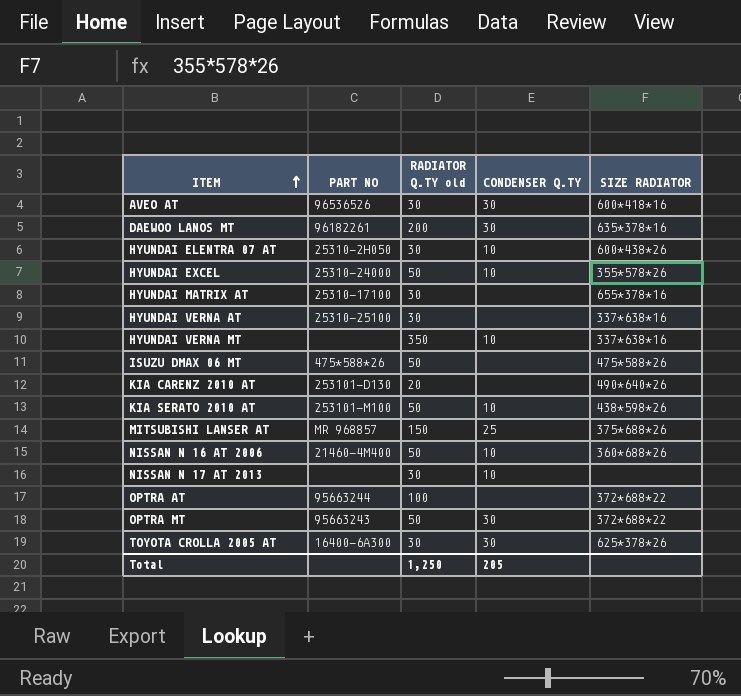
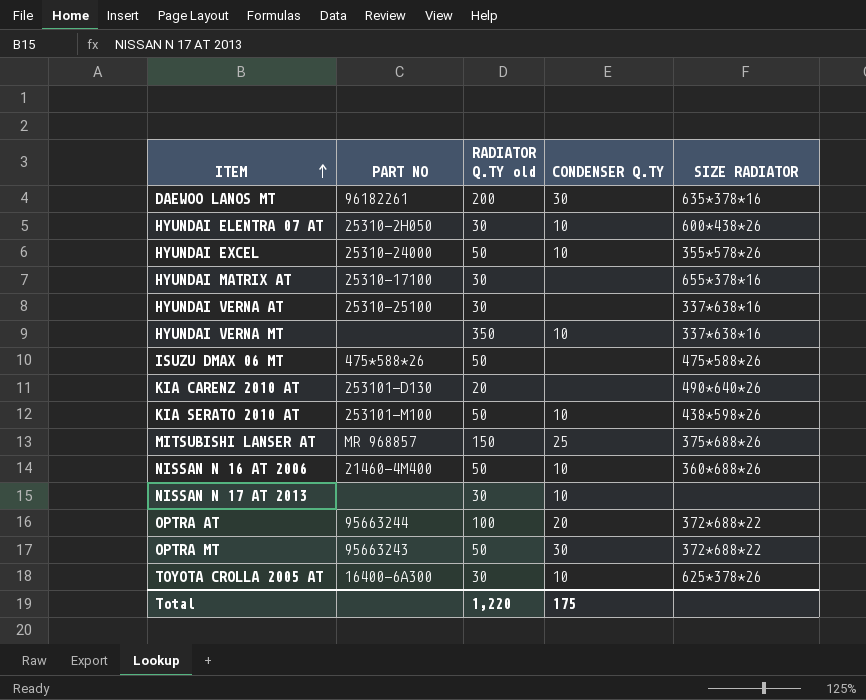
row AVEO AT: 96536526 | 30 | 30 | 600*418*16 -> none
OPTRA AT | CONDENSER Q.TY: none -> 20
TOYOTA CROLLA 2005 AT | CONDENSER Q.TY: 30 -> 10
Total | RADIATOR Q.TY old: 1,250 -> 1,220
Total | CONDENSER Q.TY: 205 -> 175

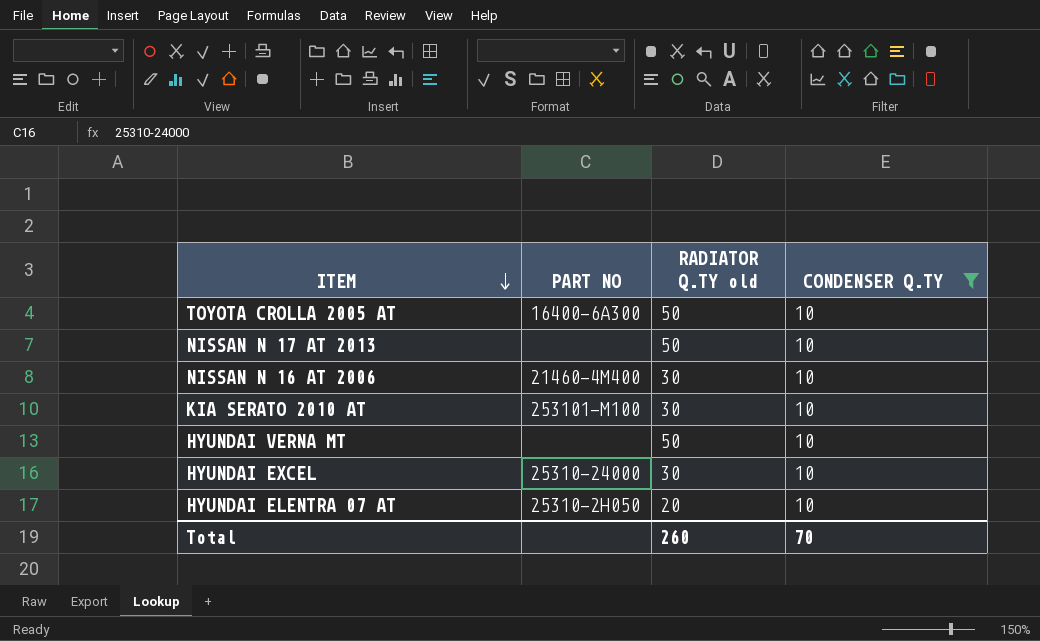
filter: none -> CONDENSER Q.TY = 10
row order: ITEM ascending -> ITEM descending
column SIZE RADIATOR | position: 5 -> none
TOYOTA CROLLA 2005 AT | RADIATOR Q.TY old: 30 -> 50
NISSAN N 17 AT 2013 | RADIATOR Q.TY old: 30 -> 50
NISSAN N 16 AT 2006 | RADIATOR Q.TY old: 50 -> 30
KIA SERATO 2010 AT | RADIATOR Q.TY old: 50 -> 30
HYUNDAI VERNA MT | RADIATOR Q.TY old: 350 -> 50
HYUNDAI EXCEL | RADIATOR Q.TY old: 50 -> 30
HYUNDAI ELENTRA 07 AT | RADIATOR Q.TY old: 30 -> 20
Total | RADIATOR Q.TY old: 1,220 -> 260
Total | CONDENSER Q.TY: 175 -> 70

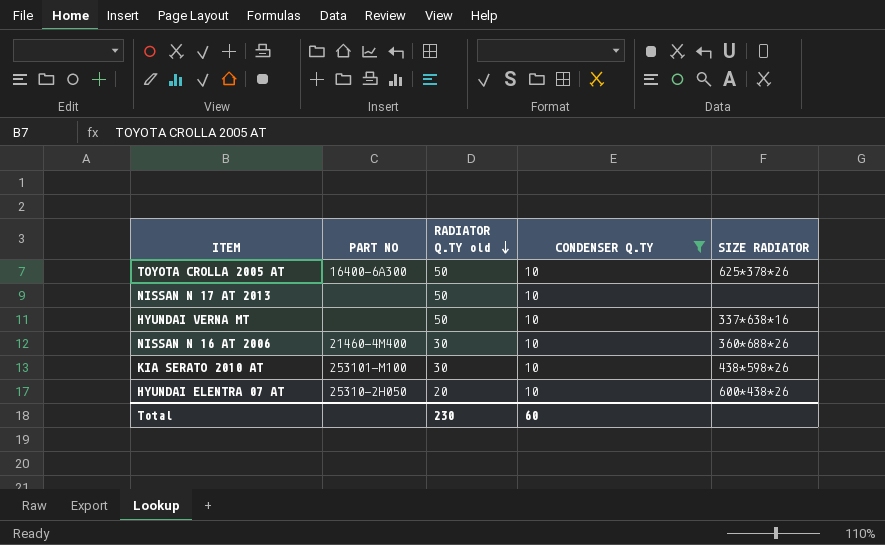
row order: ITEM descending -> RADIATOR Q.TY old descending
column SIZE RADIATOR | position: none -> 5
row HYUNDAI EXCEL: 25310-24000 | 30 | 10 -> none
Total | RADIATOR Q.TY old: 260 -> 230
Total | CONDENSER Q.TY: 70 -> 60

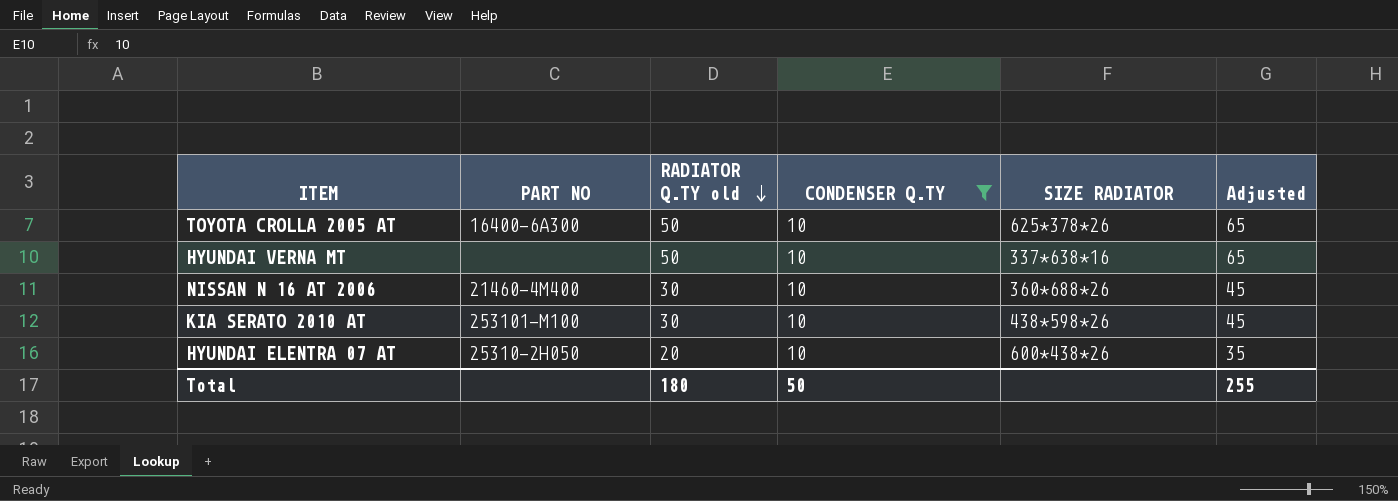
column Adjusted | formula: none -> [RADIATOR Q.TY old] + 15
row NISSAN N 17 AT 2013: none | 50 | 10 | none -> none
Total | RADIATOR Q.TY old: 230 -> 180
Total | CONDENSER Q.TY: 60 -> 50

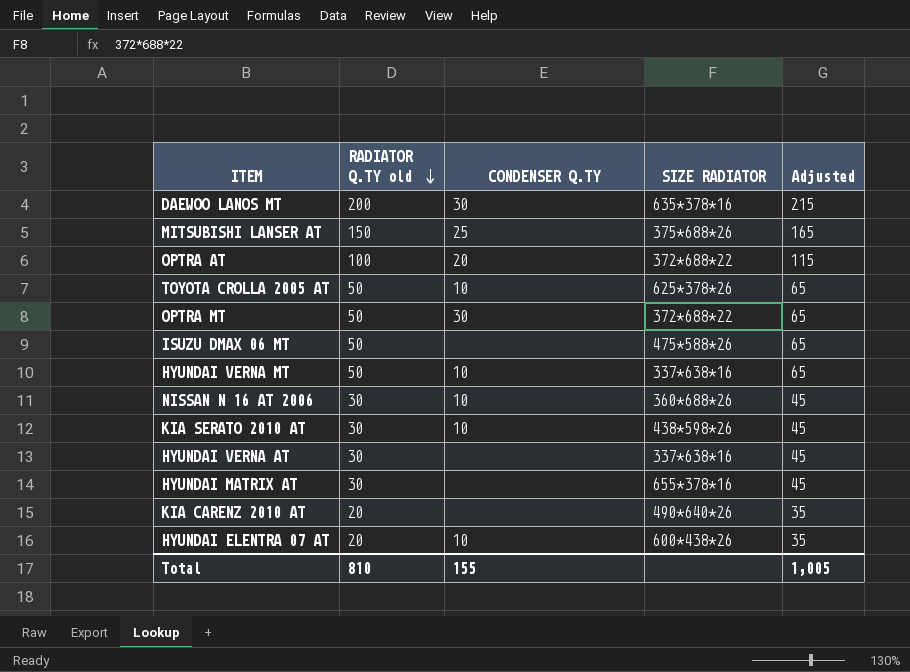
filter: CONDENSER Q.TY = 10 -> none
column PART NO | position: 2 -> none
Total | RADIATOR Q.TY old: 180 -> 810
Total | CONDENSER Q.TY: 50 -> 155
Total | Adjusted: 255 -> 1,005

